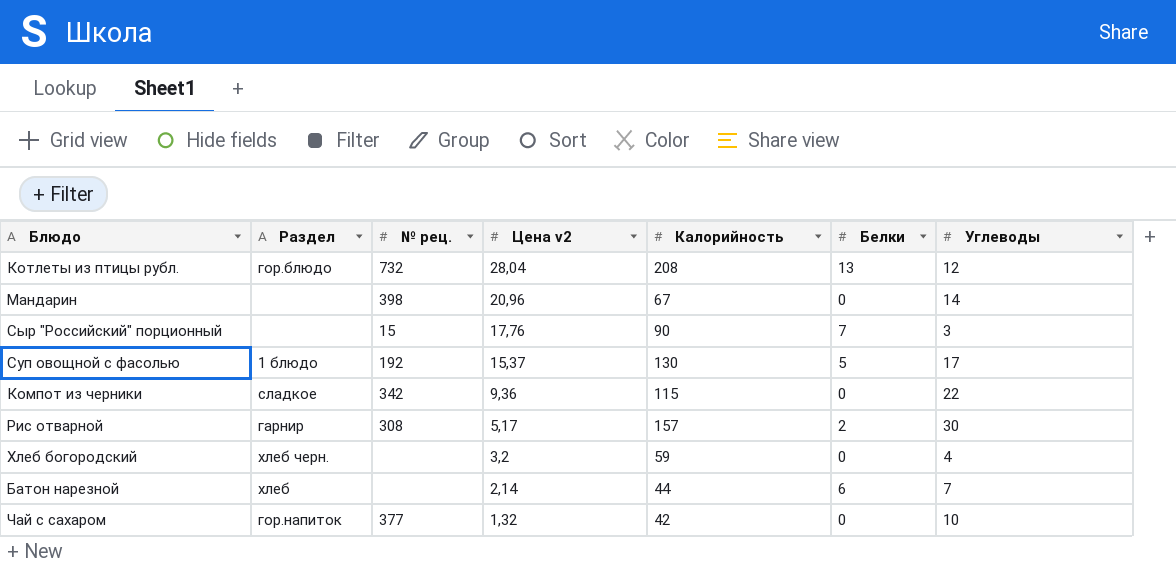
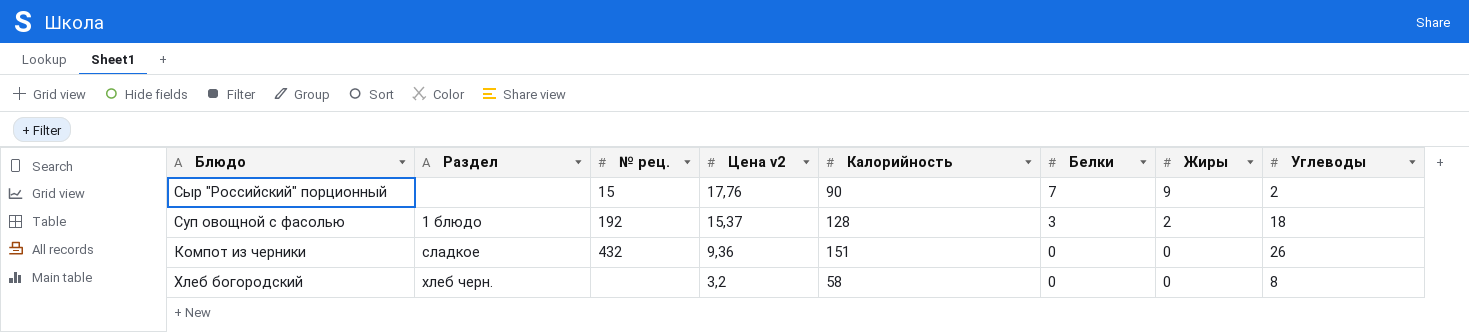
column Жиры | position: none -> 7
row Котлеты из птицы рубл.: гор.блюдо | 732 | 28,04 | 208 | 13 | 12 -> none
row Мандарин: none | 398 | 20,96 | 67 | 0 | 14 -> none
row Рис отварной: гарнир | 308 | 5,17 | 157 | 2 | 30 -> none
row Батон нарезной: хлеб | none | 2,14 | 44 | 6 | 7 -> none
row Чай с сахаром: гор.напиток | 377 | 1,32 | 42 | 0 | 10 -> none
Сыр "Российский" порционный | Углеводы: 3 -> 2
Суп овощной с фасолью | Калорийность: 130 -> 128
Суп овощной с фасолью | Белки: 5 -> 3
Суп овощной с фасолью | Углеводы: 17 -> 18
Компот из черники | № рец.: 342 -> 432
Компот из черники | Калорийность: 115 -> 151
Компот из черники | Углеводы: 22 -> 26
Хлеб богородский | Калорийность: 59 -> 58
Хлеб богородский | Углеводы: 4 -> 8

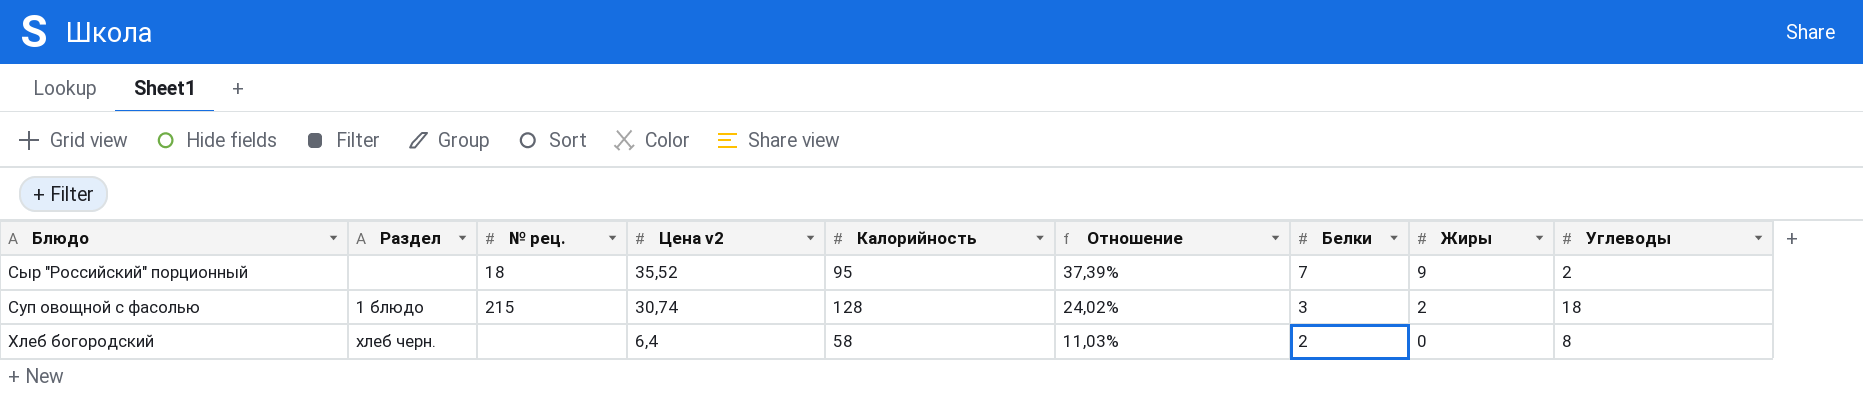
column Отношение | formula: none -> [Цена v2] / [Калорийность]
row Компот из черники: сладкое | 432 | 9,36 | 151 | 0 | 0 | 26 -> none
Сыр "Российский" порционный | № рец.: 15 -> 18
Сыр "Российский" порционный | Цена v2: 17,76 -> 35,52
Сыр "Российский" порционный | Калорийность: 90 -> 95
Суп овощной с фасолью | № рец.: 192 -> 215
Суп овощной с фасолью | Цена v2: 15,37 -> 30,74
Хлеб богородский | Цена v2: 3,2 -> 6,4
Хлеб богородский | Белки: 0 -> 2

